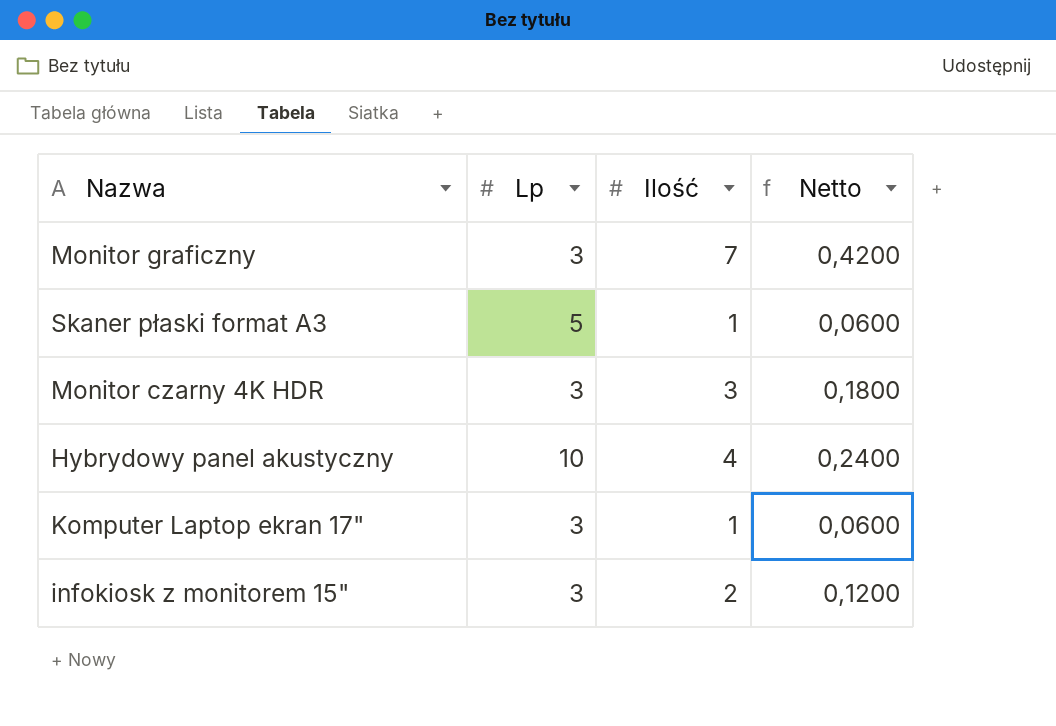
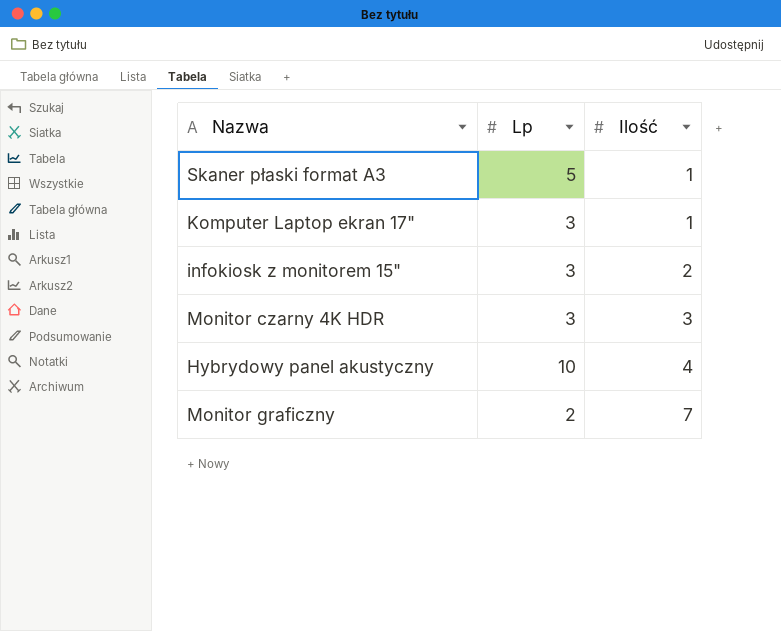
row order: none -> Ilość ascending
column Netto | formula: [Ilość] * 0,06 -> none
Monitor graficzny | Lp: 3 -> 2

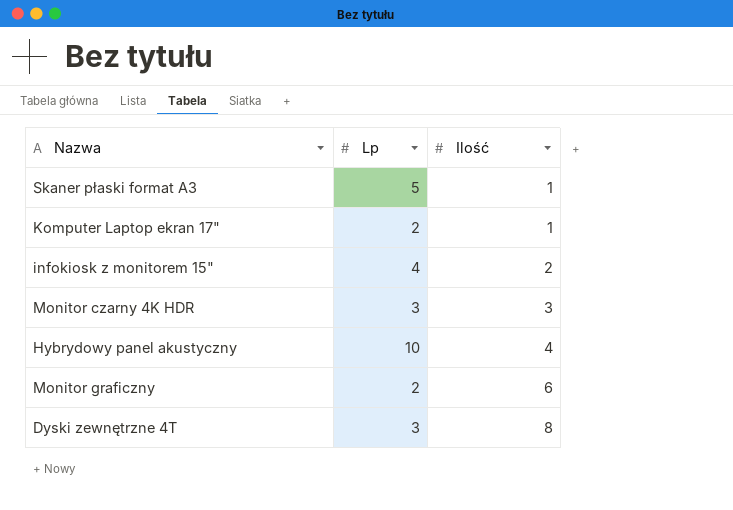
Komputer Laptop ekran 17" | Lp: 3 -> 2
infokiosk z monitorem 15" | Lp: 3 -> 4
Monitor graficzny | Ilość: 7 -> 6
row Dyski zewnętrzne 4T: none -> 3 | 8

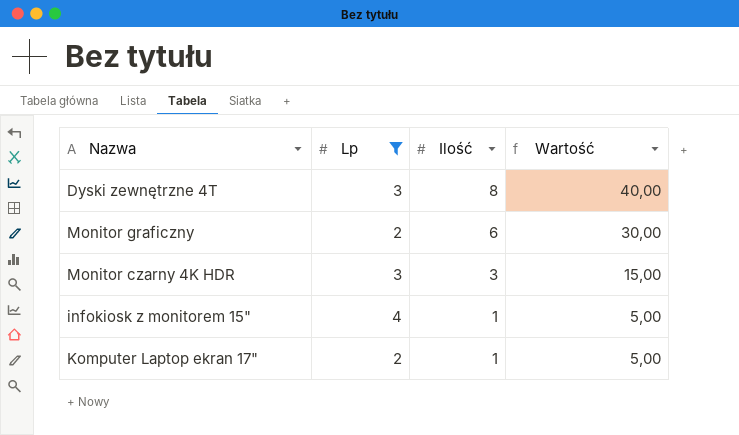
filter: none -> Lp <= 4
row order: Ilość ascending -> Ilość descending
column Wartość | formula: none -> [Ilość] * 5
infokiosk z monitorem 15" | Ilość: 2 -> 1

